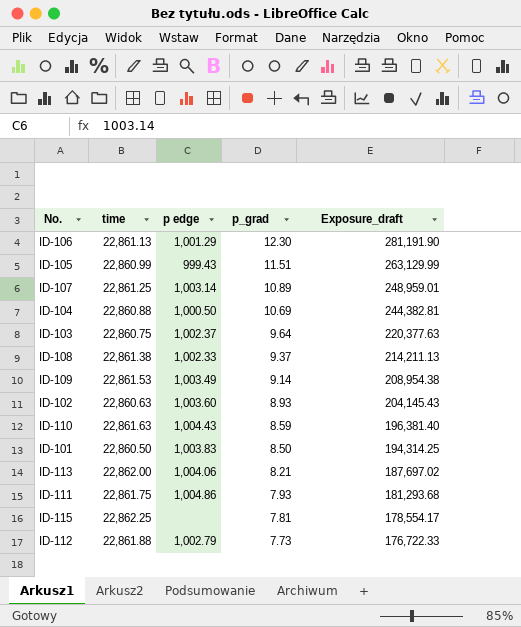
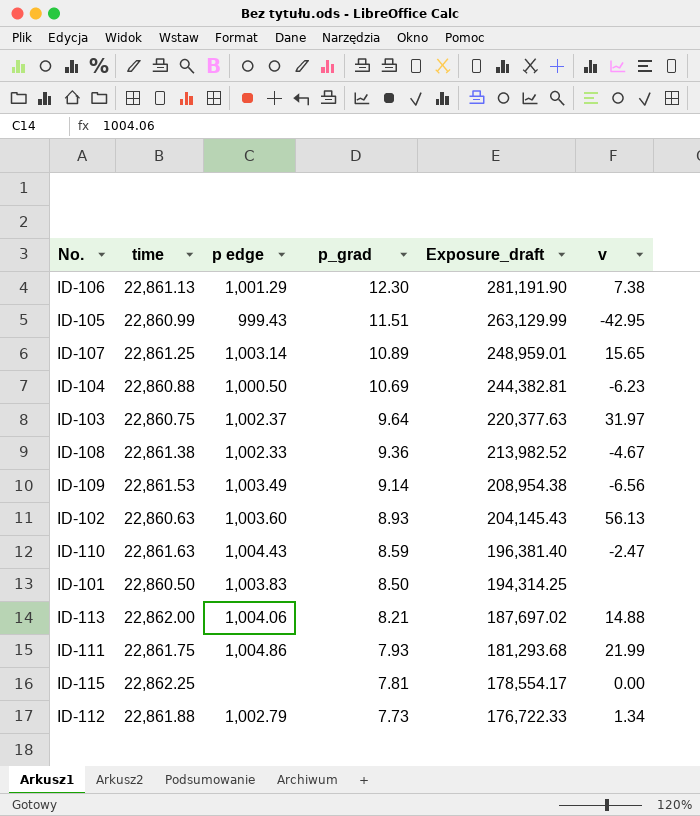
column v | position: none -> 6
ID-108 | p_grad: 9.37 -> 9.36
ID-108 | Exposure_draft: 214,211.13 -> 213,982.52

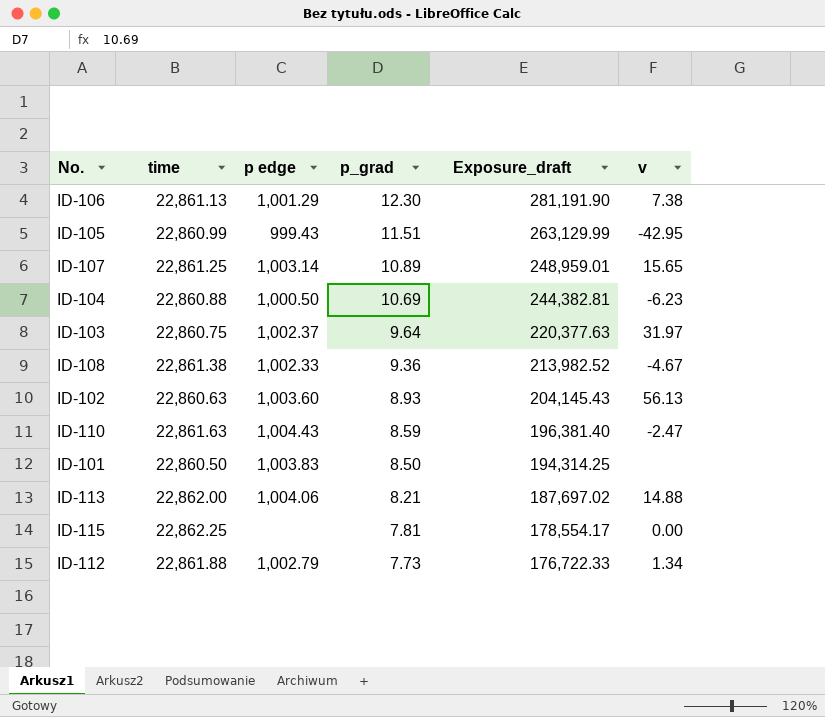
row ID-109: 22,861.53 | 1,003.49 | 9.14 | 208,954.38 | -6.56 -> none
row ID-111: 22,861.75 | 1,004.86 | 7.93 | 181,293.68 | 21.99 -> none

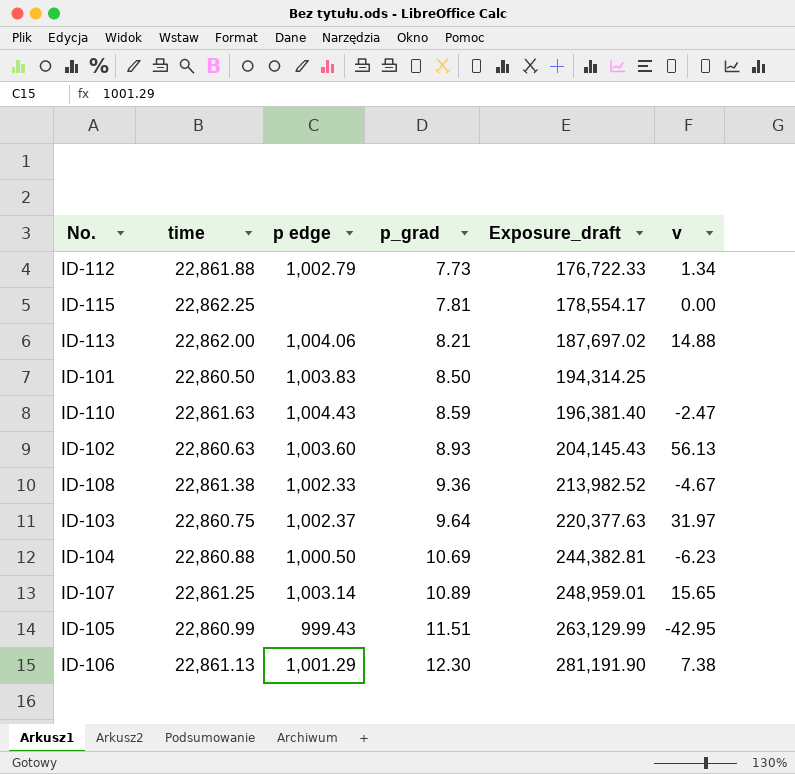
row order: p_grad descending -> p_grad ascending

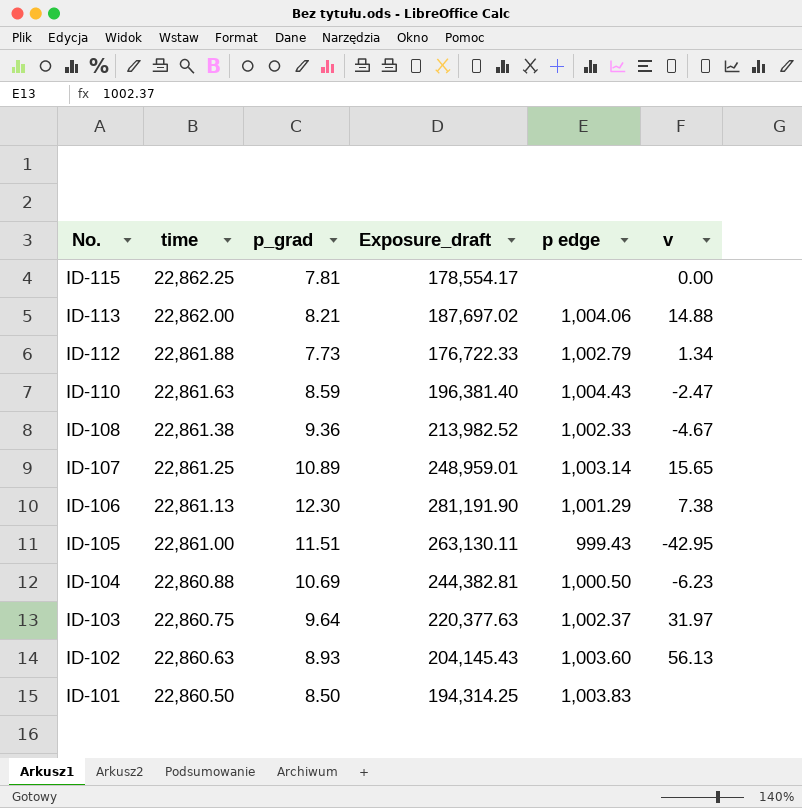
row order: p_grad ascending -> No. descending
column p edge | position: 3 -> 5
ID-105 | time: 22,860.99 -> 22,861.00
ID-105 | Exposure_draft: 263,129.99 -> 263,130.11

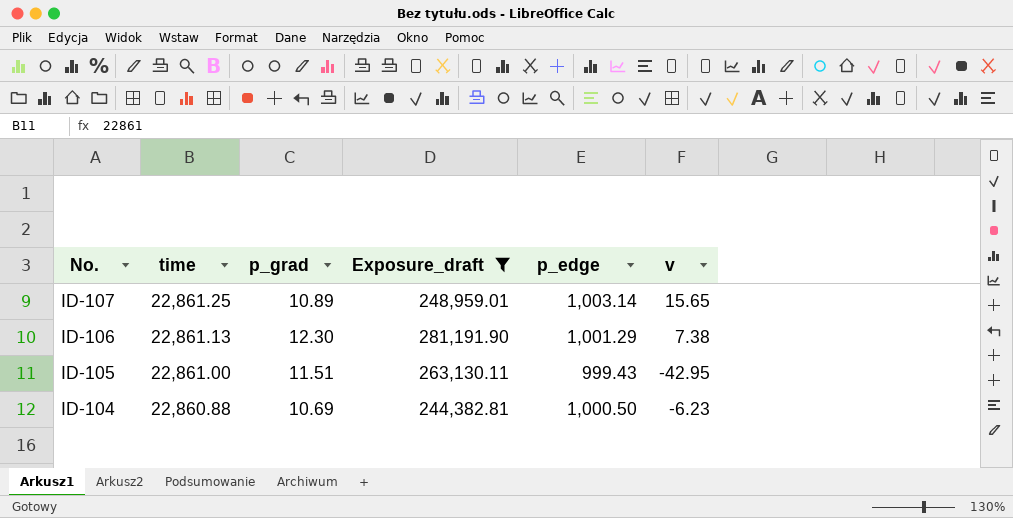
filter: none -> Exposure_draft >= 244,382.81
column name: p edge -> p_edge

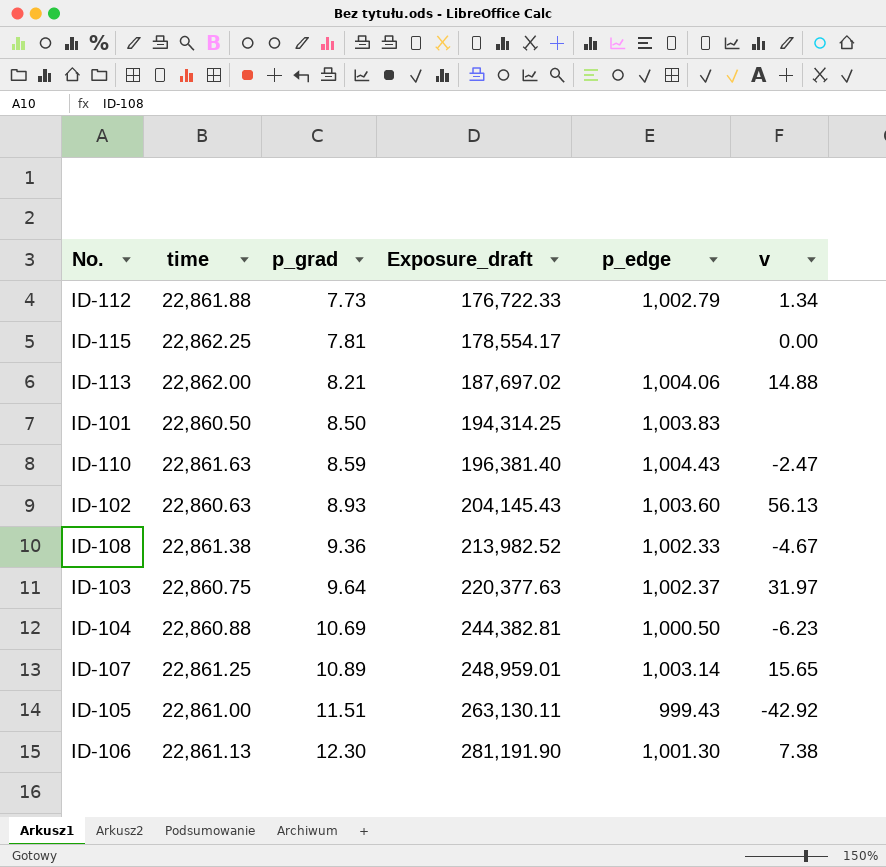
filter: Exposure_draft >= 244,382.81 -> none
row order: No. descending -> p_grad ascending
ID-105 | v: -42.95 -> -42.92
ID-106 | p_edge: 1,001.29 -> 1,001.30

